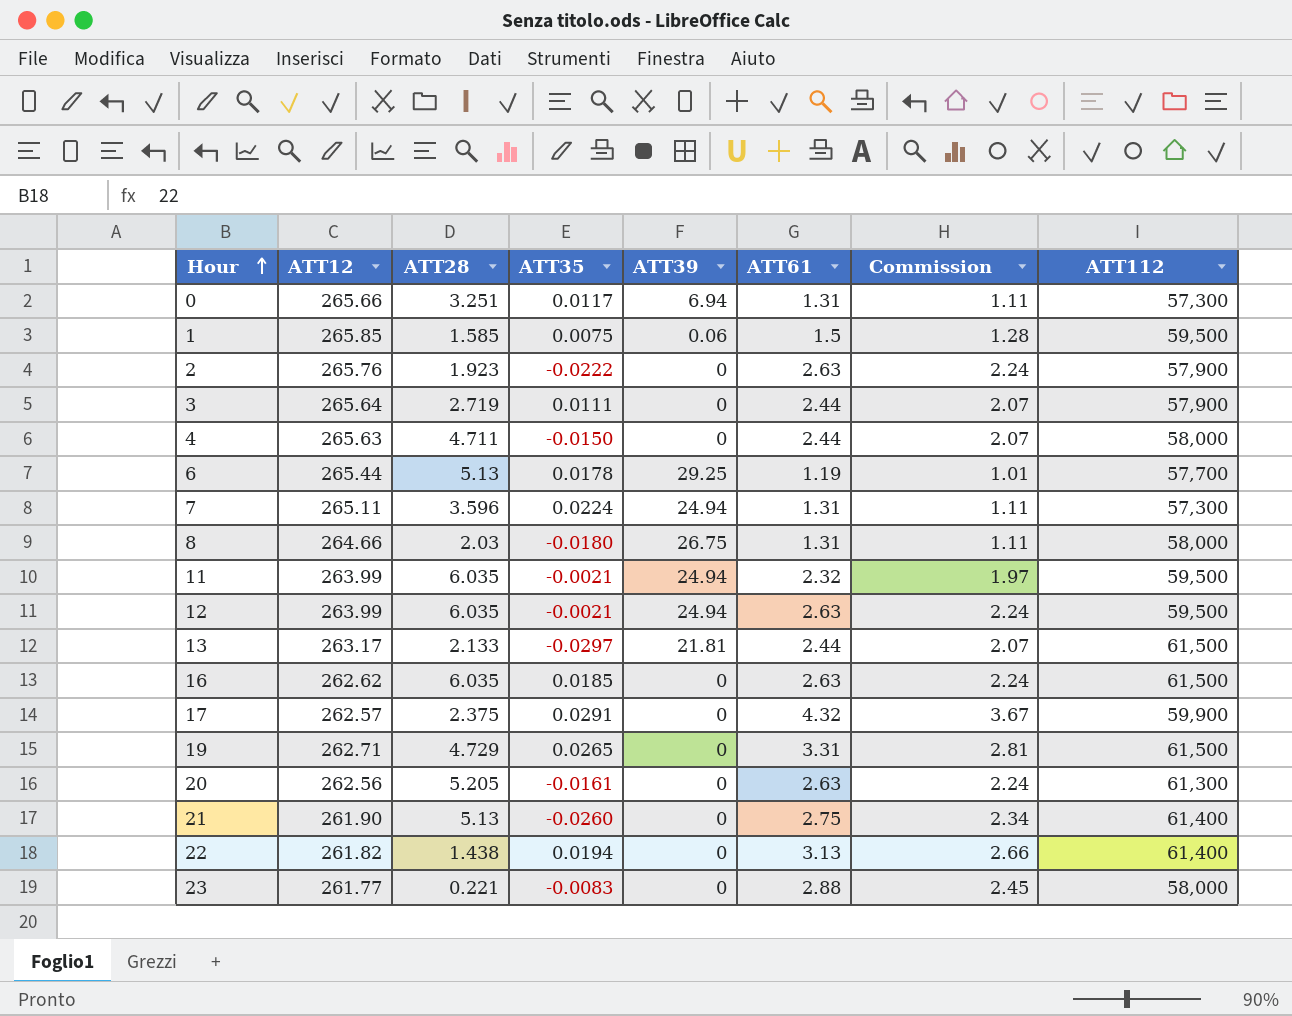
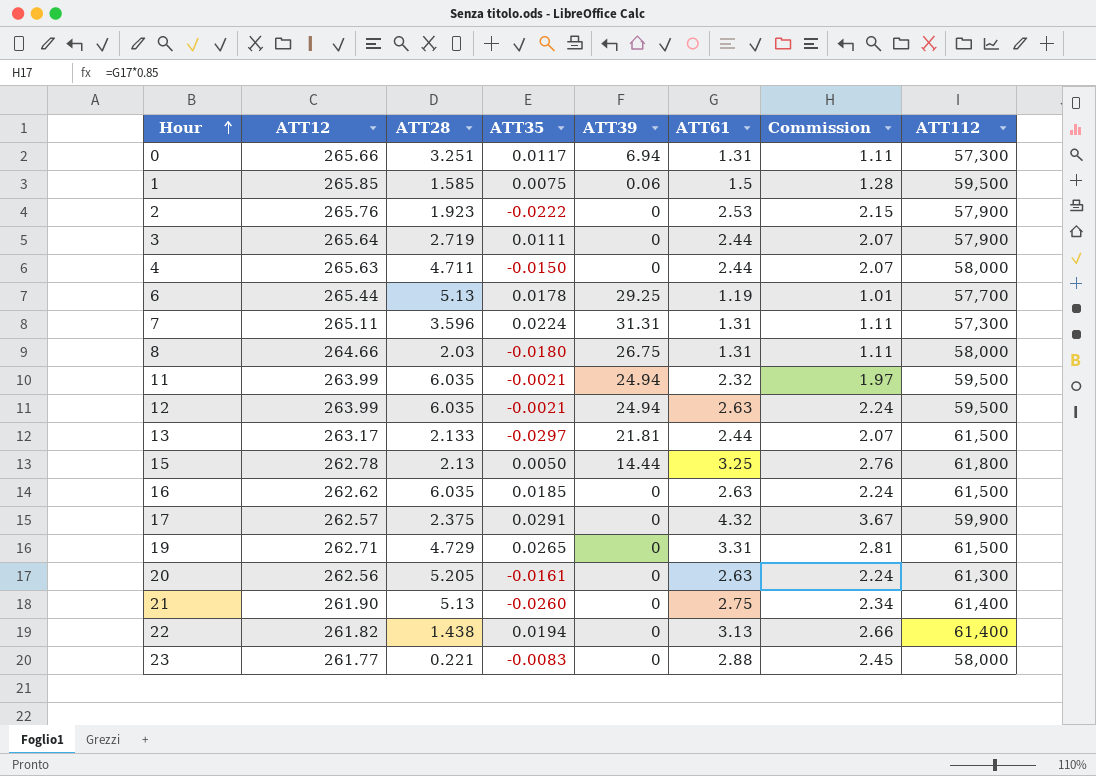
2 | ATT61: 2.63 -> 2.53
2 | Commission: 2.24 -> 2.15
7 | ATT39: 24.94 -> 31.31
row 15: none -> 262.78 | 2.13 | 0.0050 | 14.44 | 3.25 | 2.76 | 61,800

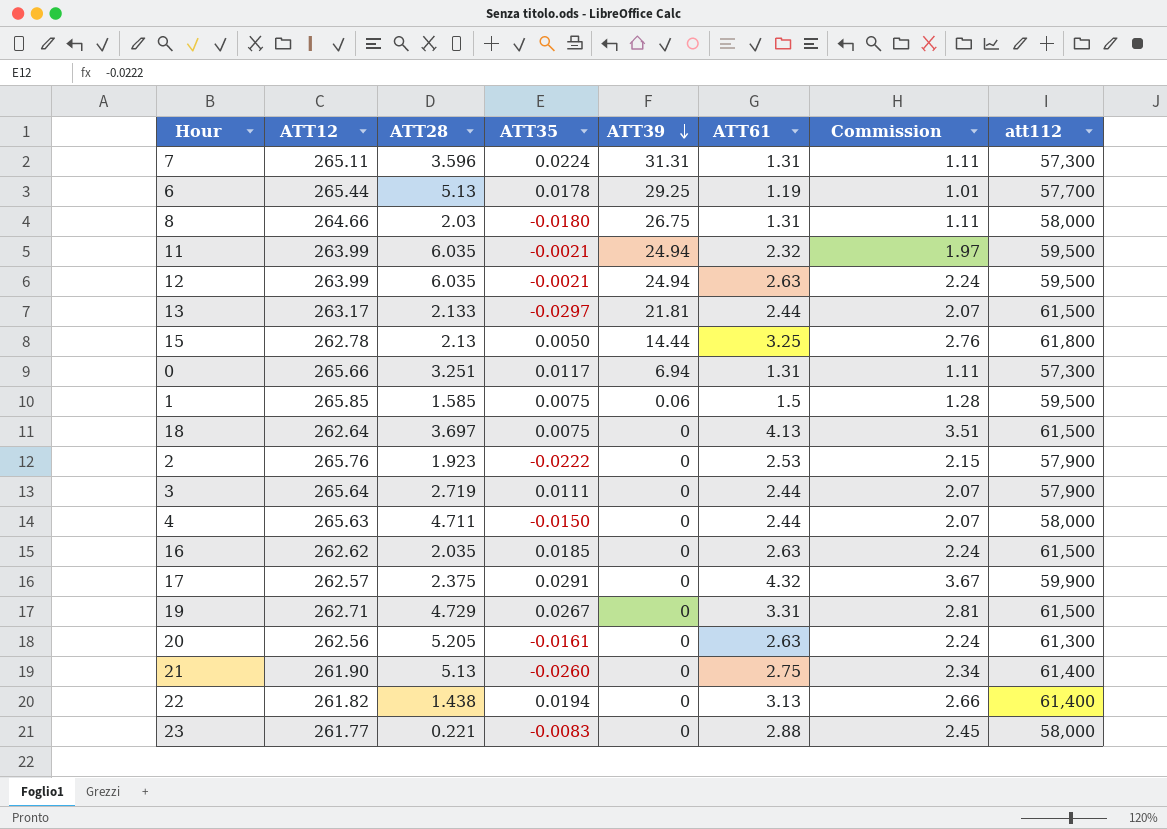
row order: Hour ascending -> ATT39 descending
column name: ATT112 -> att112
row 18: none -> 262.64 | 3.697 | 0.0075 | 0 | 4.13 | 3.51 | 61,500
16 | ATT28: 6.035 -> 2.035
19 | ATT35: 0.0265 -> 0.0267

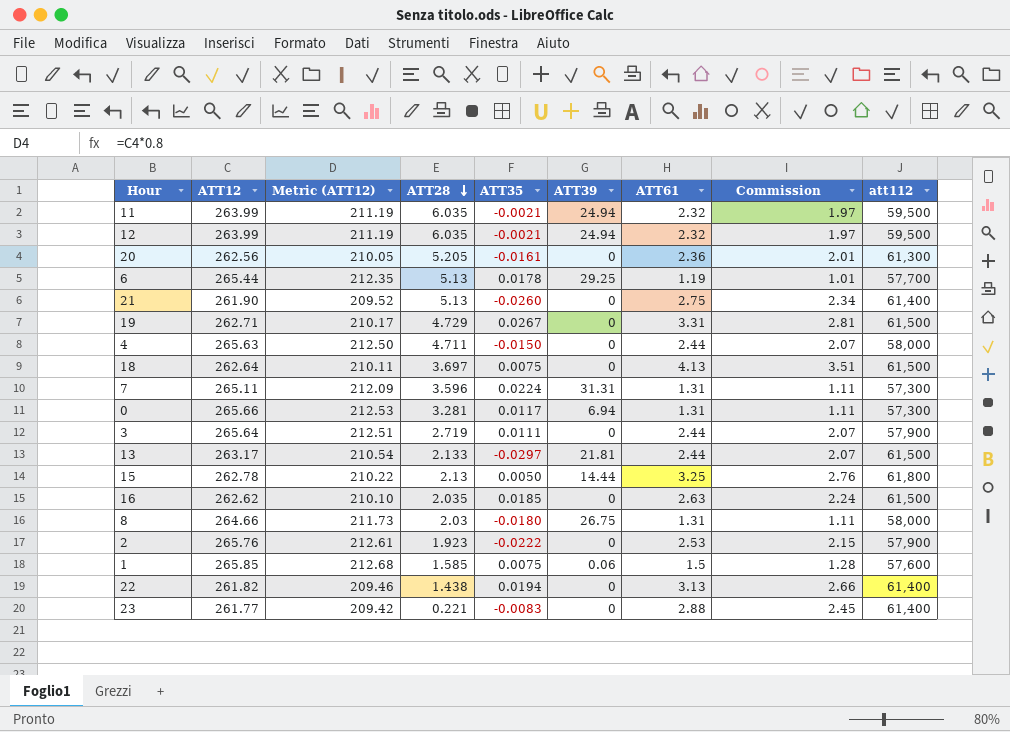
row order: ATT39 descending -> ATT28 descending
column Metric (ATT12) | formula: none -> [ATT12] * 0.8
row 17: 262.57 | 2.375 | 0.0291 | 0 | 4.32 | 3.67 | 59,900 -> none
12 | ATT61: 2.63 -> 2.32
12 | Commission: 2.24 -> 1.97
20 | ATT61: 2.63 -> 2.36
20 | Commission: 2.24 -> 2.01
0 | ATT28: 3.251 -> 3.281
1 | att112: 59,500 -> 57,600
23 | att112: 58,000 -> 61,400

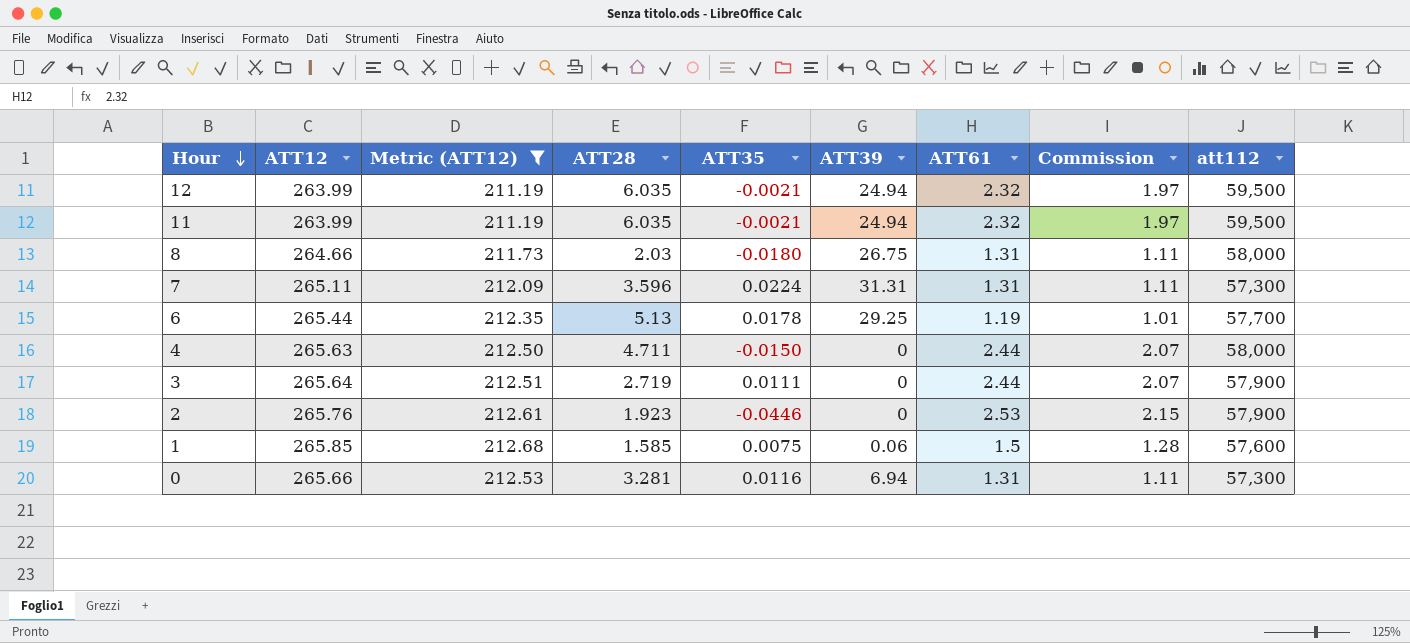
filter: none -> Metric (ATT12) >= 211.19
row order: ATT28 descending -> Hour descending
2 | ATT35: -0.0222 -> -0.0446
0 | ATT35: 0.0117 -> 0.0116

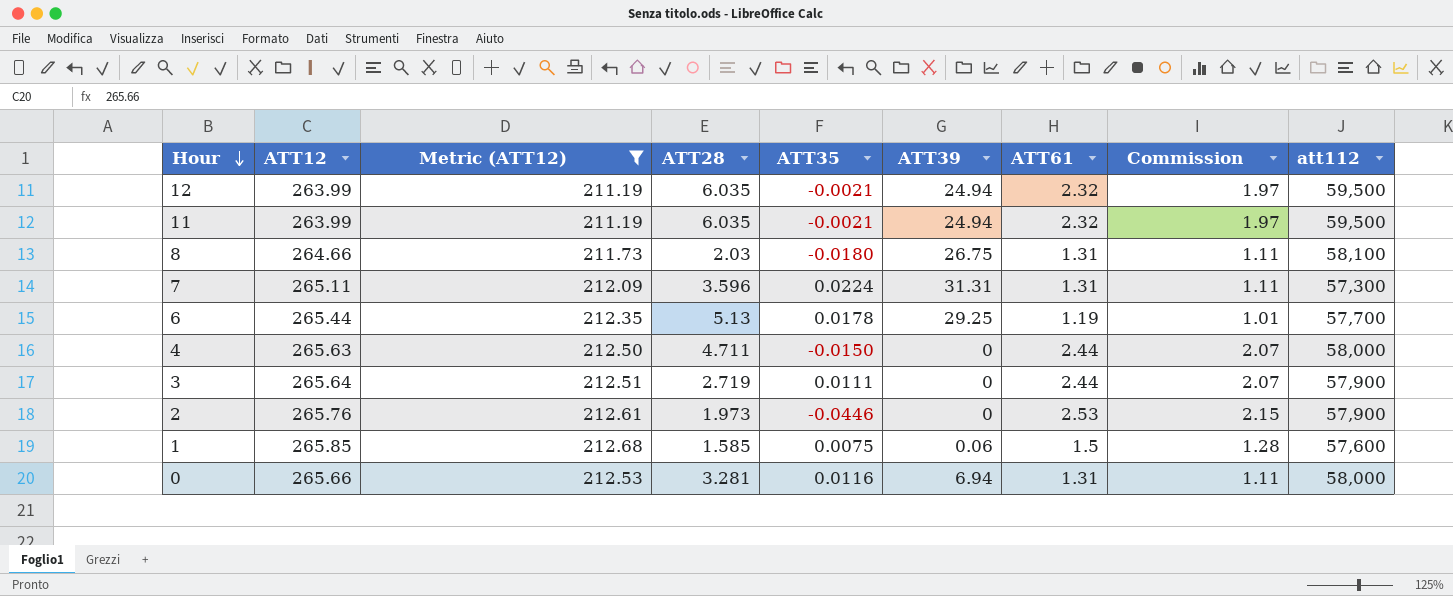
8 | att112: 58,000 -> 58,100
2 | ATT28: 1.923 -> 1.973
0 | att112: 57,300 -> 58,000

